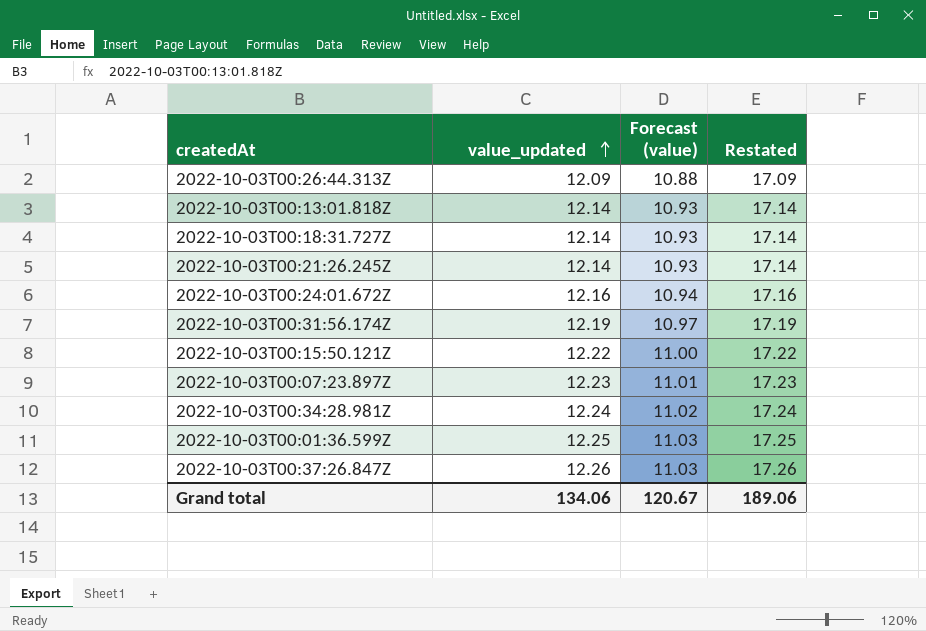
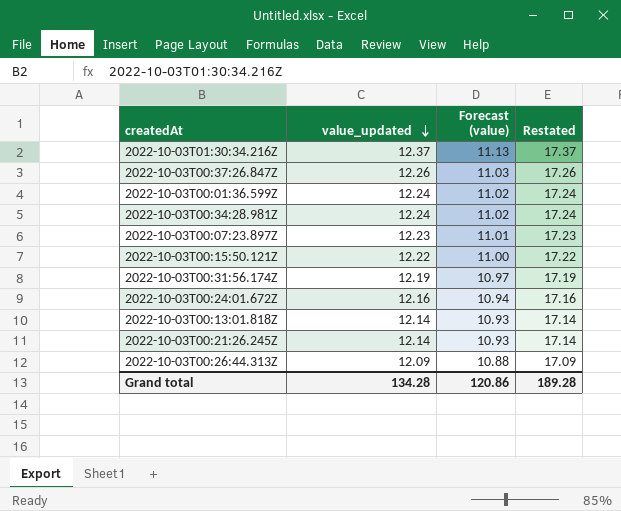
row order: value_updated ascending -> value_updated descending
row 2022-10-03T00:18:31.727Z: 12.14 | 10.93 | 17.14 -> none
row 2022-10-03T01:30:34.216Z: none -> 12.37 | 11.13 | 17.37
2022-10-03T00:01:36.599Z | value_updated: 12.25 -> 12.24
2022-10-03T00:01:36.599Z | Forecast (value): 11.03 -> 11.02
2022-10-03T00:01:36.599Z | Restated: 17.25 -> 17.24
Grand total | value_updated: 134.06 -> 134.28
Grand total | Forecast (value): 120.67 -> 120.86
Grand total | Restated: 189.06 -> 189.28

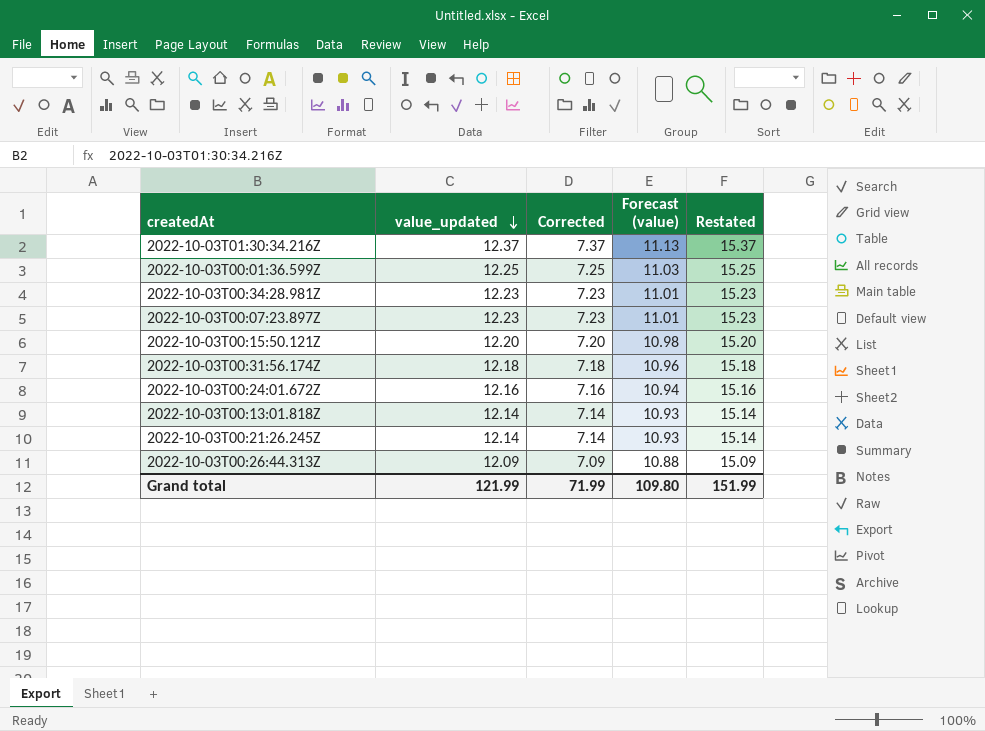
column Corrected | formula: none -> [value_updated] - 5
column Restated | formula: [value_updated] + 5 -> [value_updated] + 3
row 2022-10-03T00:37:26.847Z: 12.26 | 11.03 | 17.26 -> none
2022-10-03T00:01:36.599Z | value_updated: 12.24 -> 12.25
2022-10-03T00:01:36.599Z | Forecast (value): 11.02 -> 11.03
2022-10-03T00:34:28.981Z | value_updated: 12.24 -> 12.23
2022-10-03T00:34:28.981Z | Forecast (value): 11.02 -> 11.01
2022-10-03T00:15:50.121Z | value_updated: 12.22 -> 12.20
2022-10-03T00:15:50.121Z | Forecast (value): 11.00 -> 10.98
2022-10-03T00:31:56.174Z | value_updated: 12.19 -> 12.18
2022-10-03T00:31:56.174Z | Forecast (value): 10.97 -> 10.96
Grand total | value_updated: 134.28 -> 121.99
Grand total | Forecast (value): 120.86 -> 109.80
Grand total | Restated: 189.28 -> 151.99

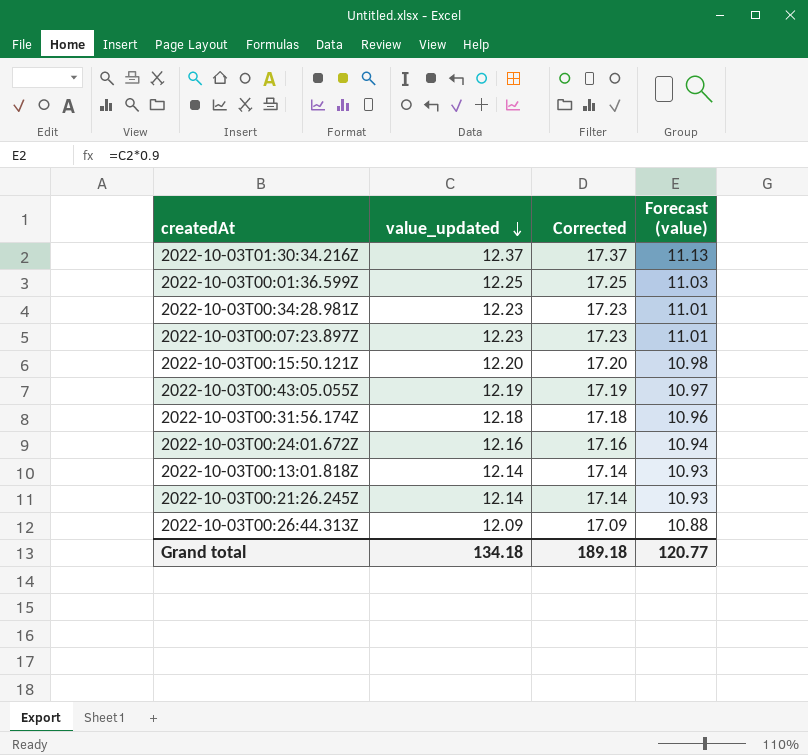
column Restated | formula: [value_updated] + 3 -> none
column Corrected | formula: [value_updated] - 5 -> [value_updated] + 5
row 2022-10-03T00:43:05.055Z: none -> 12.19 | 17.19 | 10.97
Grand total | value_updated: 121.99 -> 134.18
Grand total | Corrected: 71.99 -> 189.18
Grand total | Forecast (value): 109.80 -> 120.77

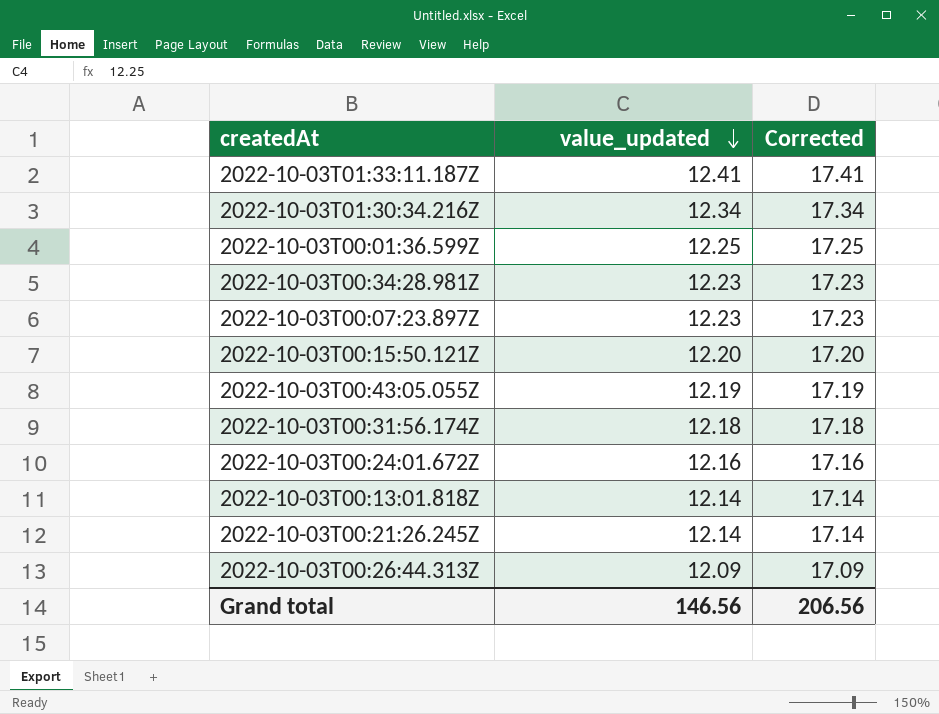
column Forecast (value) | formula: [value_updated] * 0.9 -> none
row 2022-10-03T01:33:11.187Z: none -> 12.41 | 17.41
2022-10-03T01:30:34.216Z | value_updated: 12.37 -> 12.34
2022-10-03T01:30:34.216Z | Corrected: 17.37 -> 17.34
Grand total | value_updated: 134.18 -> 146.56
Grand total | Corrected: 189.18 -> 206.56

